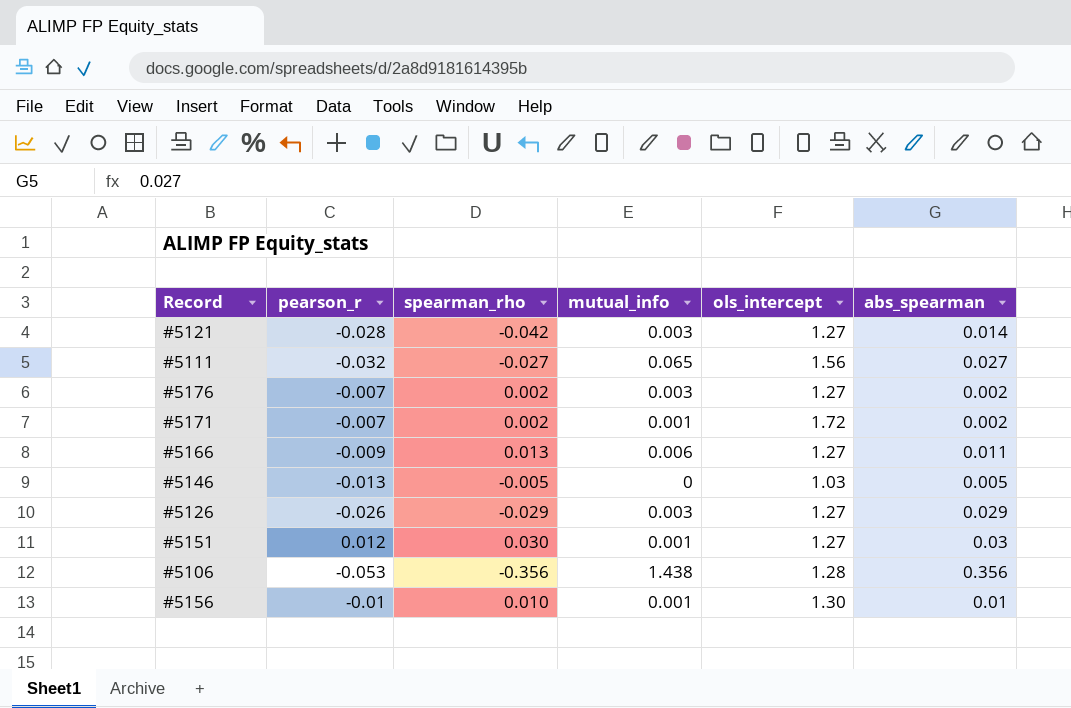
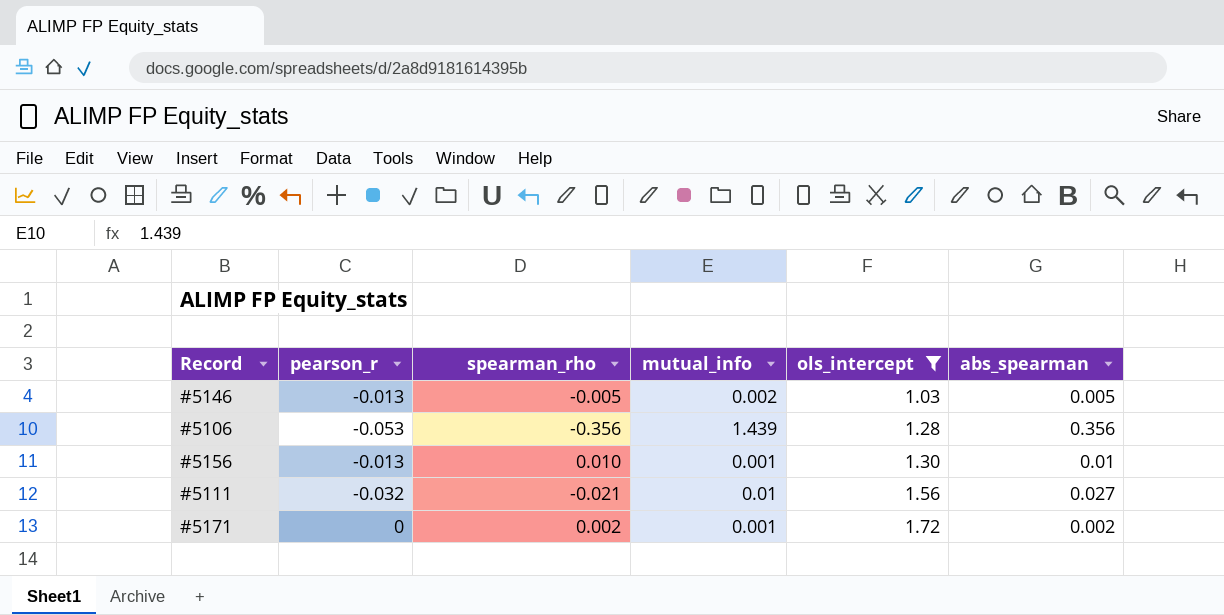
filter: none -> ols_intercept != 1.27
row order: none -> ols_intercept ascending
#5146 | mutual_info: 0 -> 0.002
#5106 | mutual_info: 1.438 -> 1.439
#5156 | pearson_r: -0.01 -> -0.013
#5111 | spearman_rho: -0.027 -> -0.021
#5111 | mutual_info: 0.065 -> 0.01
#5171 | pearson_r: -0.007 -> 0

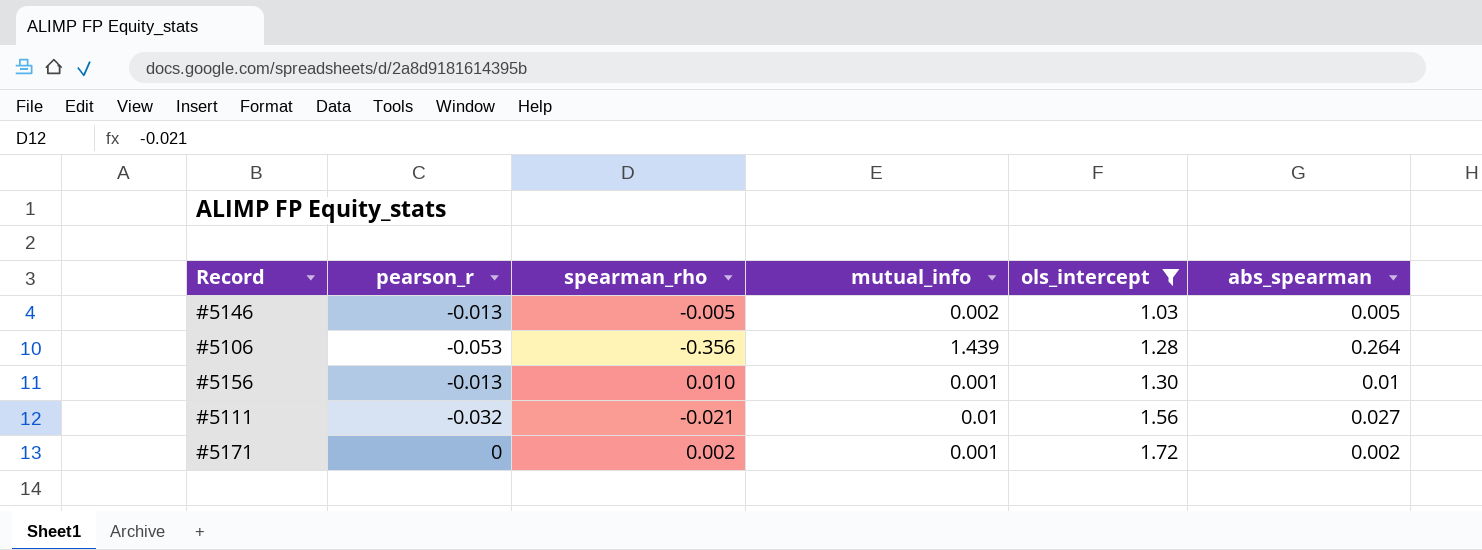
#5106 | abs_spearman: 0.356 -> 0.264

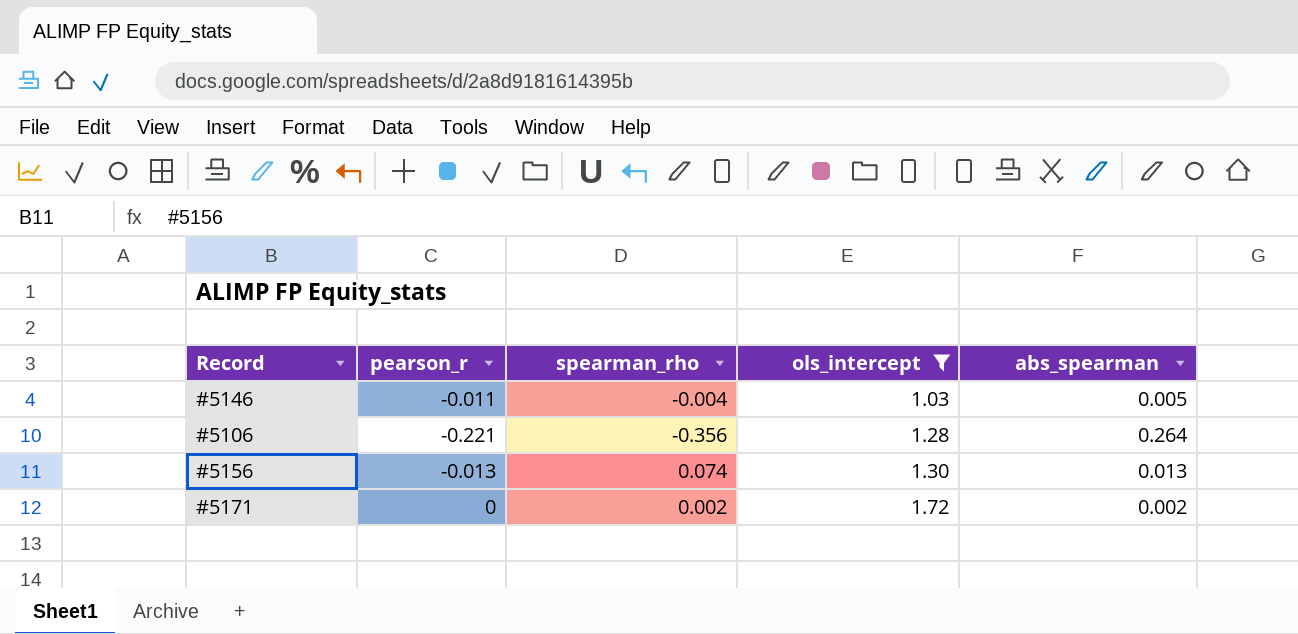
column mutual_info | position: 4 -> none
row #5111: -0.032 | -0.021 | 0.01 | 1.56 | 0.027 -> none
#5146 | pearson_r: -0.013 -> -0.011
#5146 | spearman_rho: -0.005 -> -0.004
#5106 | pearson_r: -0.053 -> -0.221
#5156 | spearman_rho: 0.010 -> 0.074
#5156 | abs_spearman: 0.01 -> 0.013

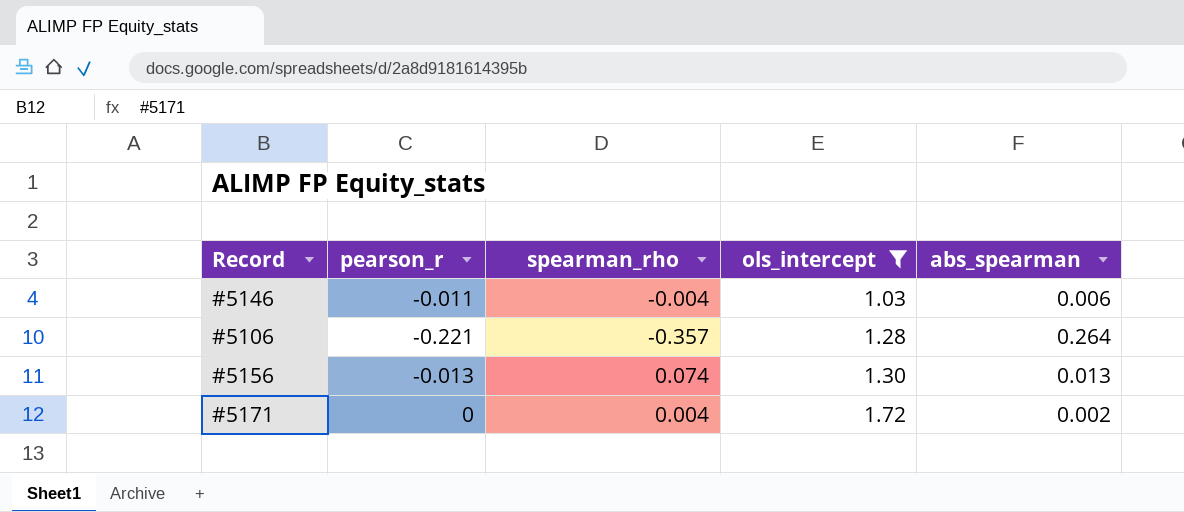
#5146 | abs_spearman: 0.005 -> 0.006
#5106 | spearman_rho: -0.356 -> -0.357
#5171 | spearman_rho: 0.002 -> 0.004

